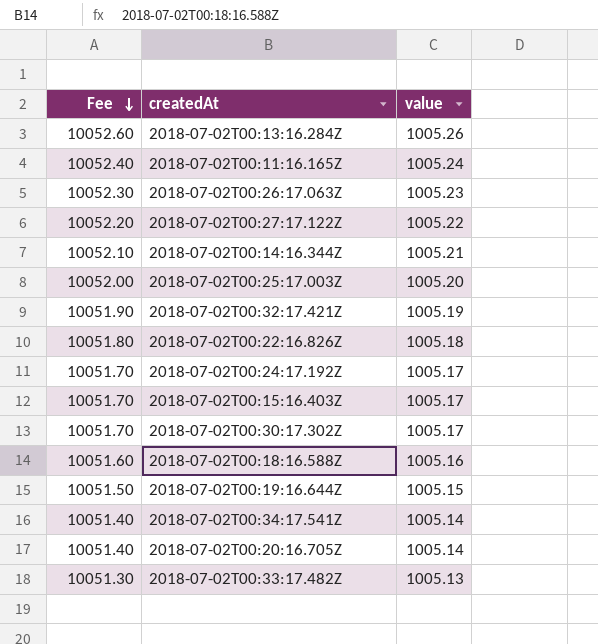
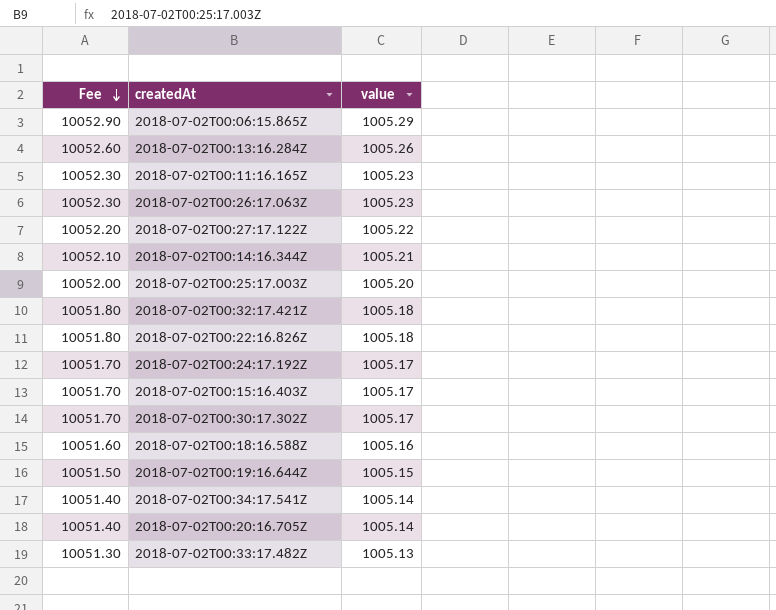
row 2018-07-02T00:06:15.865Z: none -> 10052.90 | 1005.29
2018-07-02T00:11:16.165Z | Fee: 10052.40 -> 10052.30
2018-07-02T00:11:16.165Z | value: 1005.24 -> 1005.23
2018-07-02T00:32:17.421Z | Fee: 10051.90 -> 10051.80
2018-07-02T00:32:17.421Z | value: 1005.19 -> 1005.18

